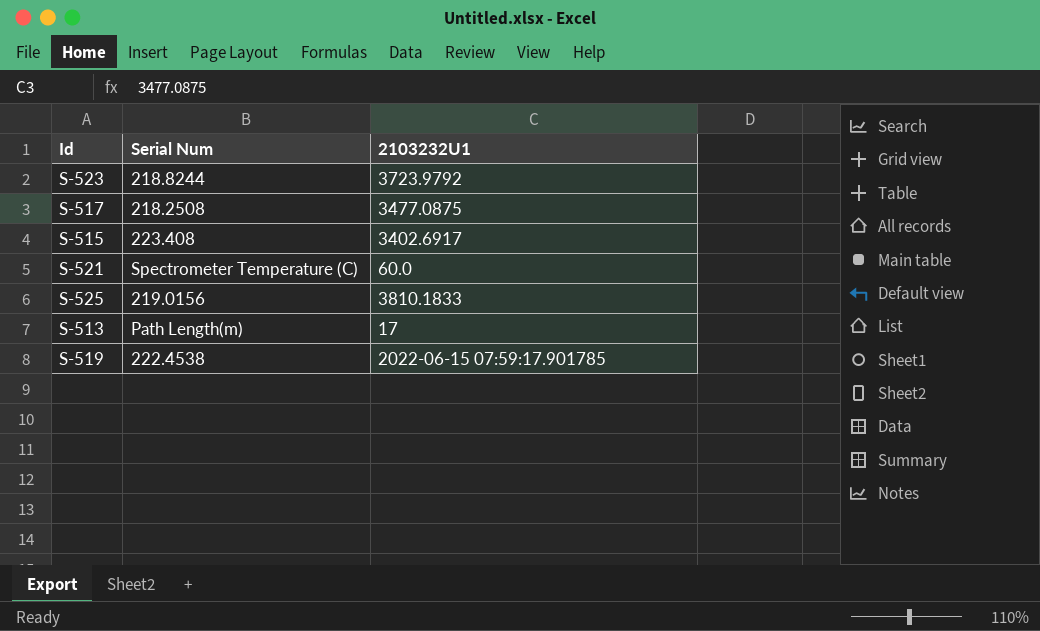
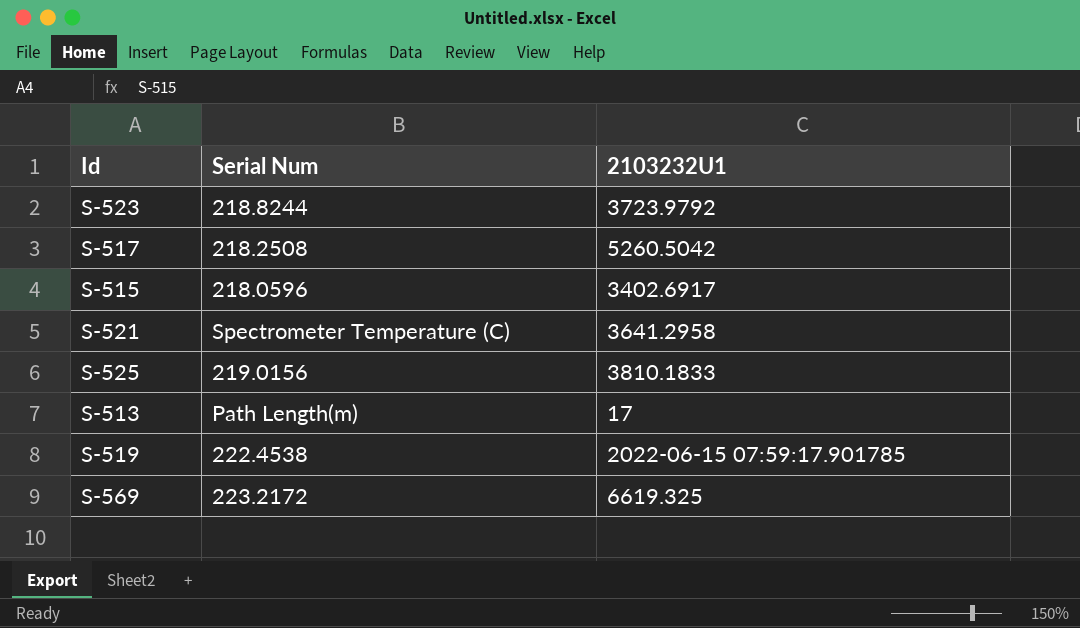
S-517 | 2103232U1: 3477.0875 -> 5260.5042
S-515 | Serial Num: 223.408 -> 218.0596
S-521 | 2103232U1: 60.0 -> 3641.2958
row S-569: none -> 223.2172 | 6619.325

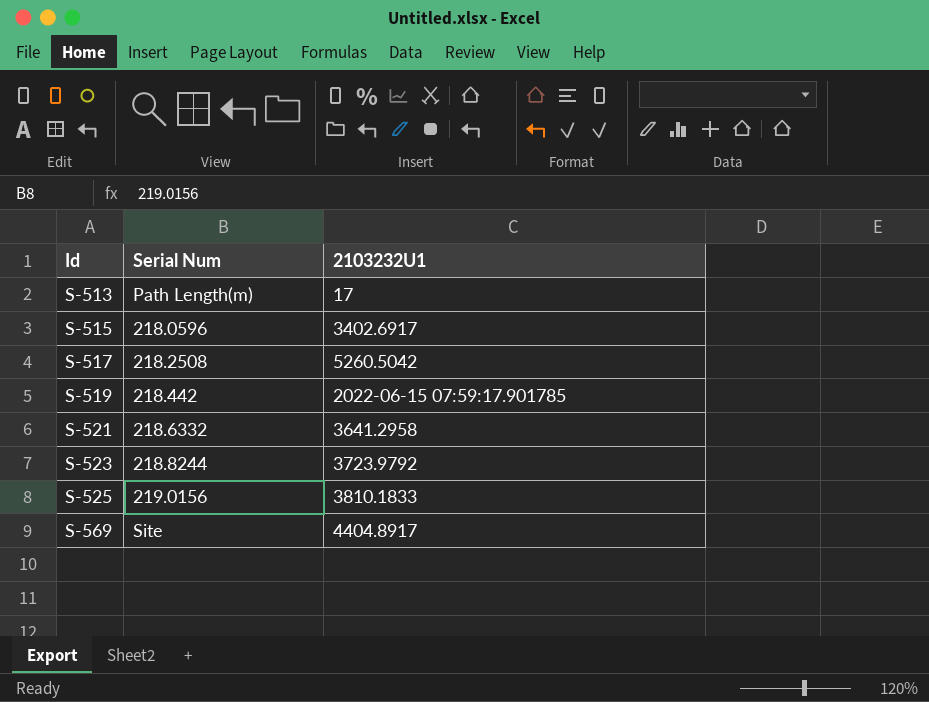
row order: none -> Id ascending
S-519 | Serial Num: 222.4538 -> 218.442
S-521 | Serial Num: Spectrometer Temperature (C) -> 218.6332
S-569 | Serial Num: 223.2172 -> Site
S-569 | 2103232U1: 6619.325 -> 4404.8917

